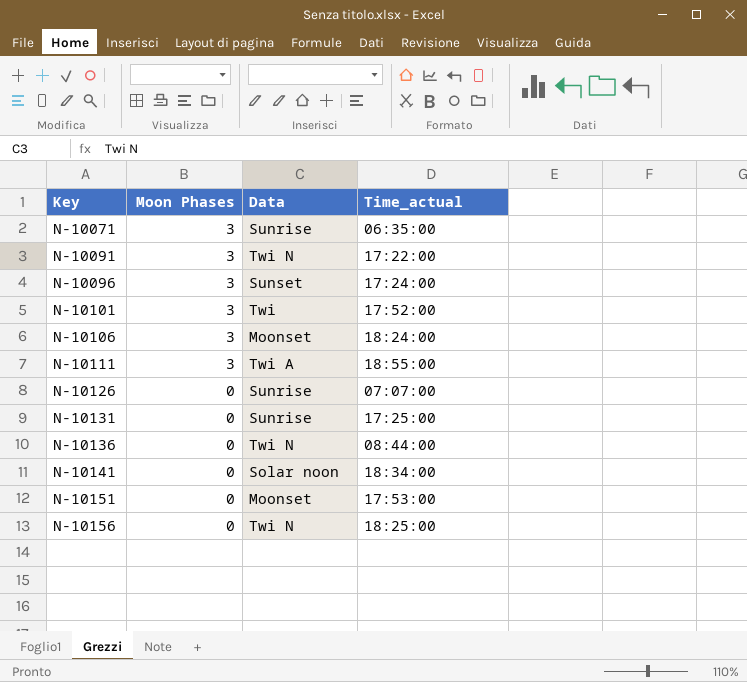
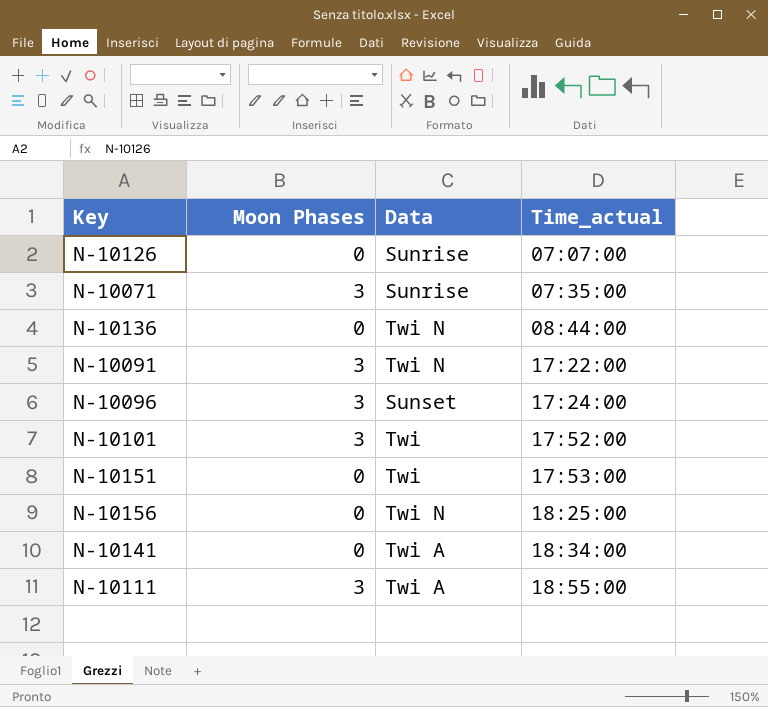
row order: Key ascending -> Time_actual ascending
row N-10106: 3 | Moonset | 18:24:00 -> none
row N-10131: 0 | Sunrise | 17:25:00 -> none
N-10071 | Time_actual: 06:35:00 -> 07:35:00
N-10151 | Data: Moonset -> Twi
N-10141 | Data: Solar noon -> Twi A

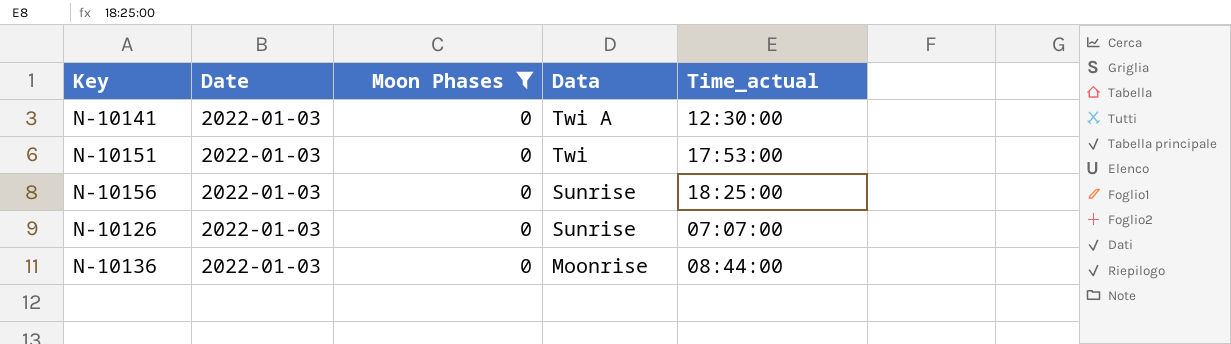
filter: none -> Moon Phases = 0
row order: Time_actual ascending -> Data descending
column Date | position: none -> 2
N-10141 | Time_actual: 18:34:00 -> 12:30:00
N-10156 | Data: Twi N -> Sunrise
N-10136 | Data: Twi N -> Moonrise

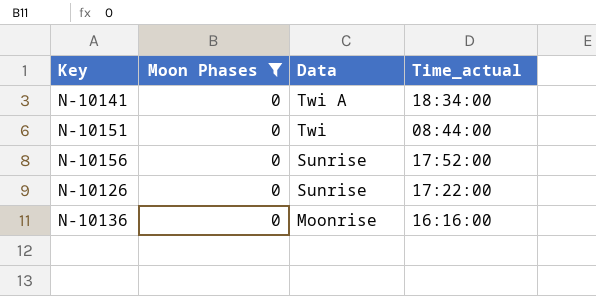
column Date | position: 2 -> none
N-10141 | Time_actual: 12:30:00 -> 18:34:00
N-10151 | Time_actual: 17:53:00 -> 08:44:00
N-10156 | Time_actual: 18:25:00 -> 17:52:00
N-10126 | Time_actual: 07:07:00 -> 17:22:00
N-10136 | Time_actual: 08:44:00 -> 16:16:00

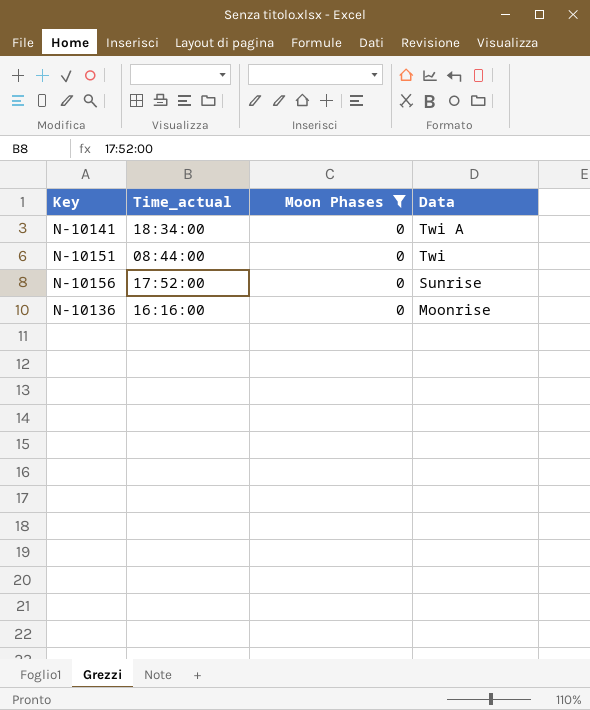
column Time_actual | position: 4 -> 2
row N-10126: 0 | Sunrise | 17:22:00 -> none

